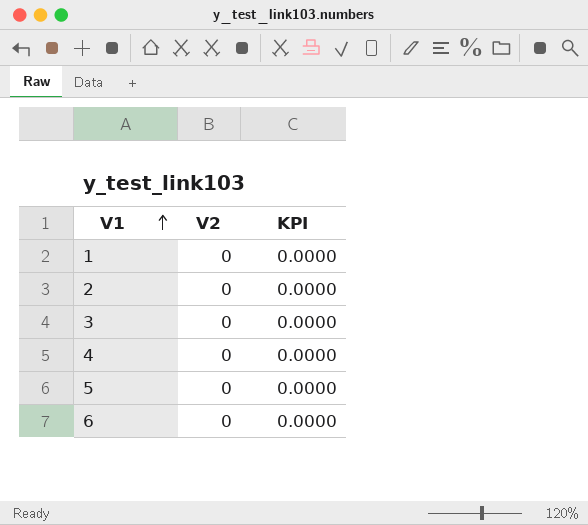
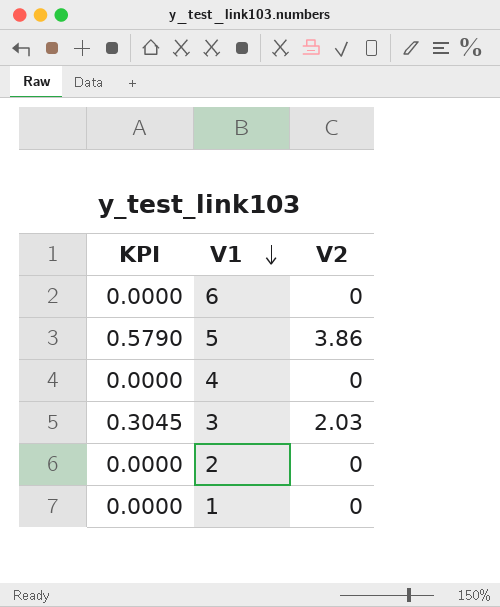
row order: V1 ascending -> V1 descending
column KPI | position: 3 -> 1
5 | KPI: 0.0000 -> 0.5790
5 | V2: 0 -> 3.86
3 | KPI: 0.0000 -> 0.3045
3 | V2: 0 -> 2.03

